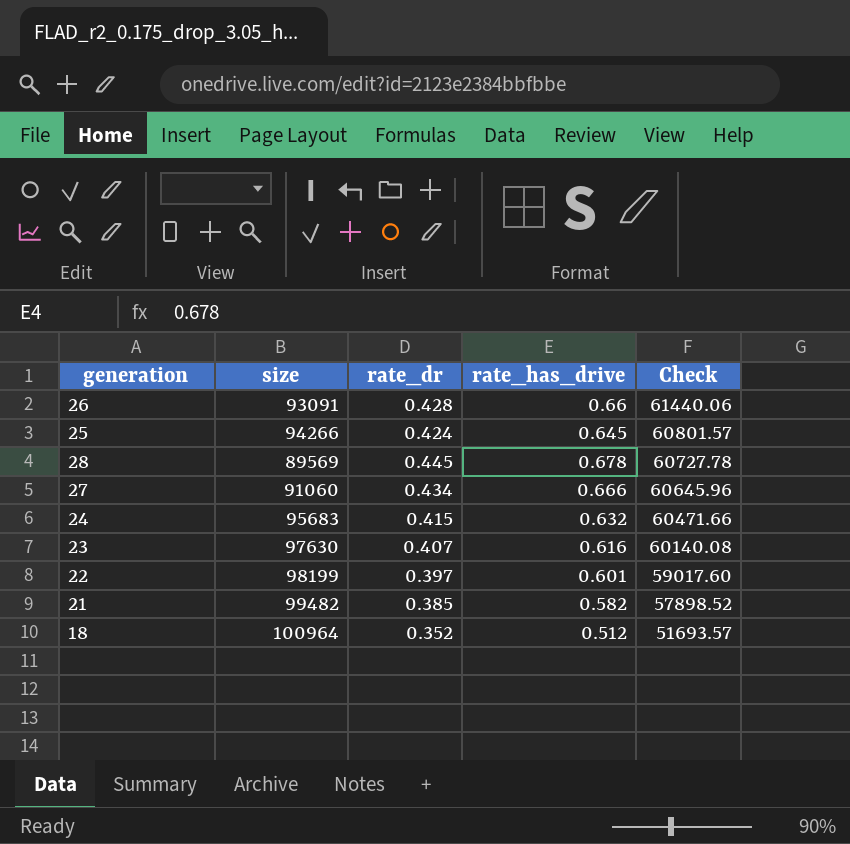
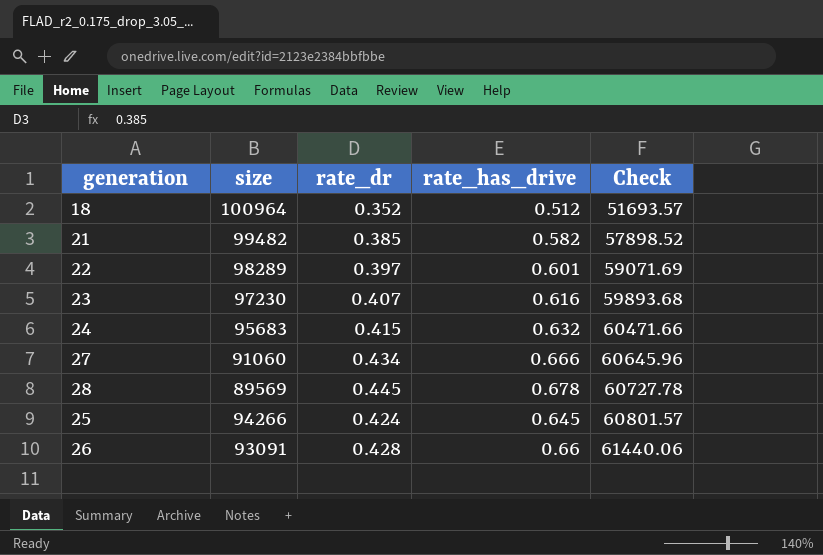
row order: Check descending -> Check ascending
22 | size: 98199 -> 98289
22 | Check: 59017.60 -> 59071.69
23 | size: 97630 -> 97230
23 | Check: 60140.08 -> 59893.68

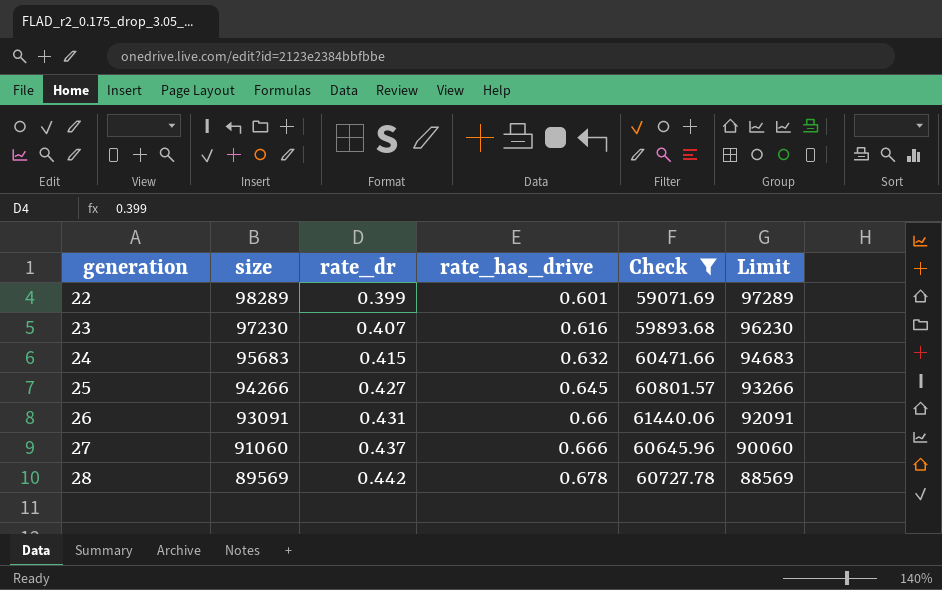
filter: none -> Check >= 59071.69
row order: Check ascending -> generation ascending
column Limit | formula: none -> [size] - 1000
22 | rate_dr: 0.397 -> 0.399
25 | rate_dr: 0.424 -> 0.427
26 | rate_dr: 0.428 -> 0.431
27 | rate_dr: 0.434 -> 0.437
28 | rate_dr: 0.445 -> 0.442

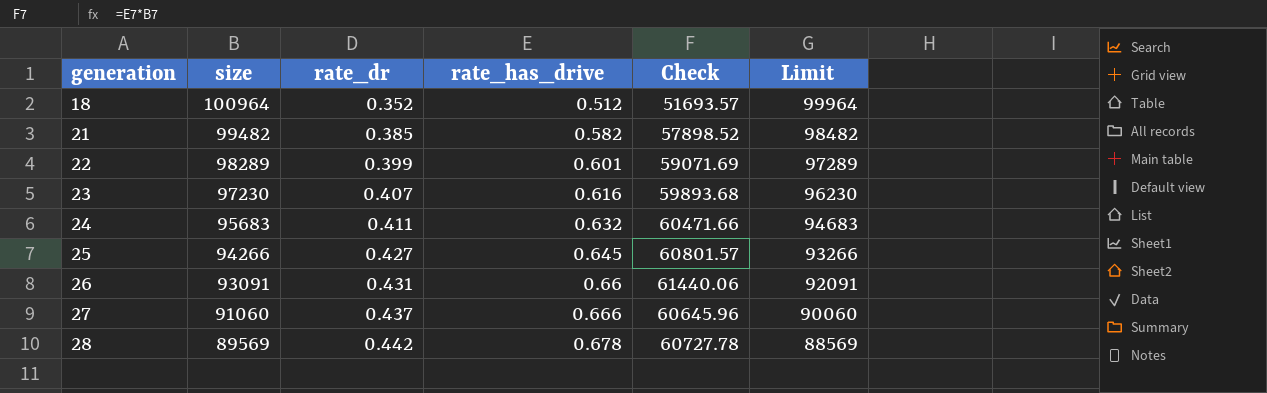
filter: Check >= 59071.69 -> none
24 | rate_dr: 0.415 -> 0.411

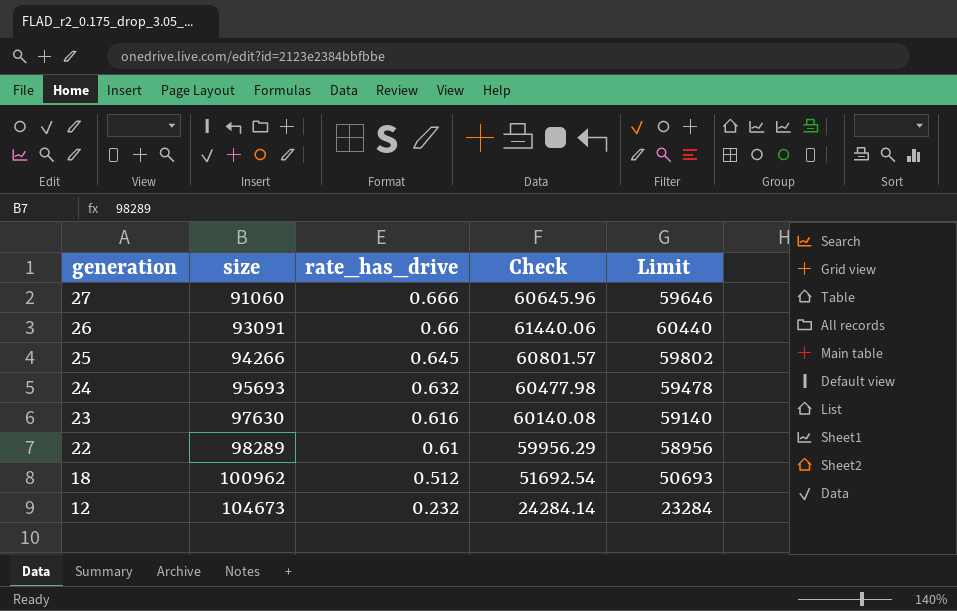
row order: generation ascending -> generation descending
column rate_dr | position: 3 -> none
column Limit | formula: [size] - 1000 -> [Check] - 1000
row 21: 99482 | 0.385 | 0.582 | 57898.52 | 98482 -> none
row 28: 89569 | 0.442 | 0.678 | 60727.78 | 88569 -> none
24 | size: 95683 -> 95693
24 | Check: 60471.66 -> 60477.98
23 | size: 97230 -> 97630
23 | Check: 59893.68 -> 60140.08
22 | rate_has_drive: 0.601 -> 0.61
22 | Check: 59071.69 -> 59956.29
18 | size: 100964 -> 100962
18 | Check: 51693.57 -> 51692.54
row 12: none -> 104673 | 0.232 | 24284.14 | 23284

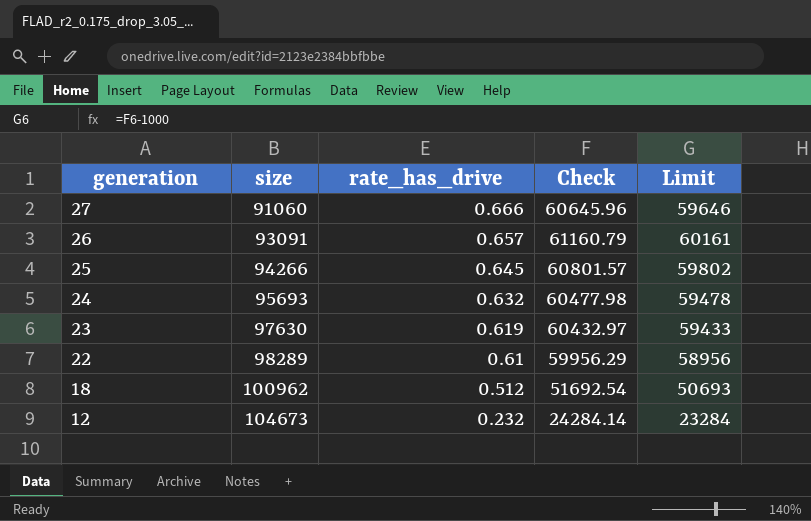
26 | rate_has_drive: 0.66 -> 0.657
26 | Check: 61440.06 -> 61160.79
26 | Limit: 60440 -> 60161
23 | rate_has_drive: 0.616 -> 0.619
23 | Check: 60140.08 -> 60432.97
23 | Limit: 59140 -> 59433

